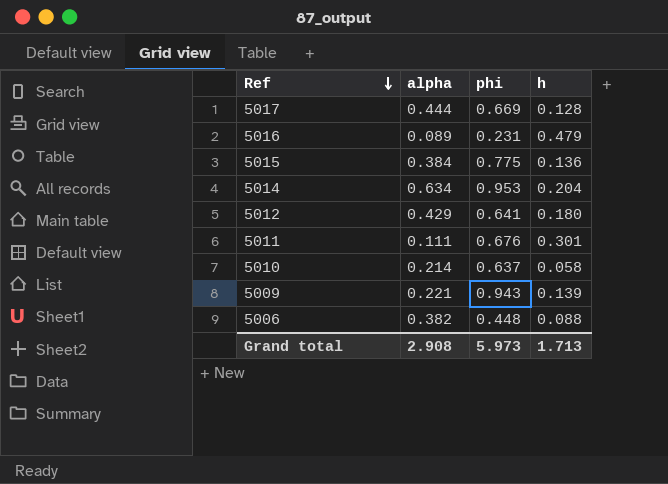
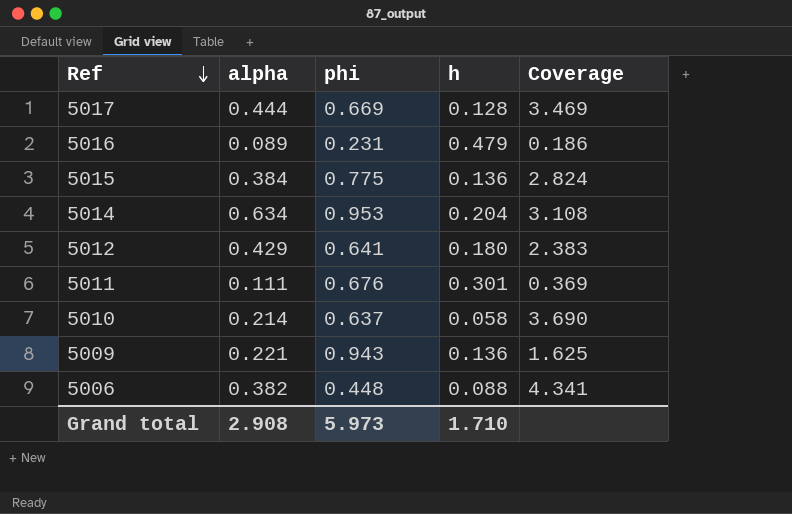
column Coverage | formula: none -> [alpha] / [h]
5009 | h: 0.139 -> 0.136
Grand total | h: 1.713 -> 1.710

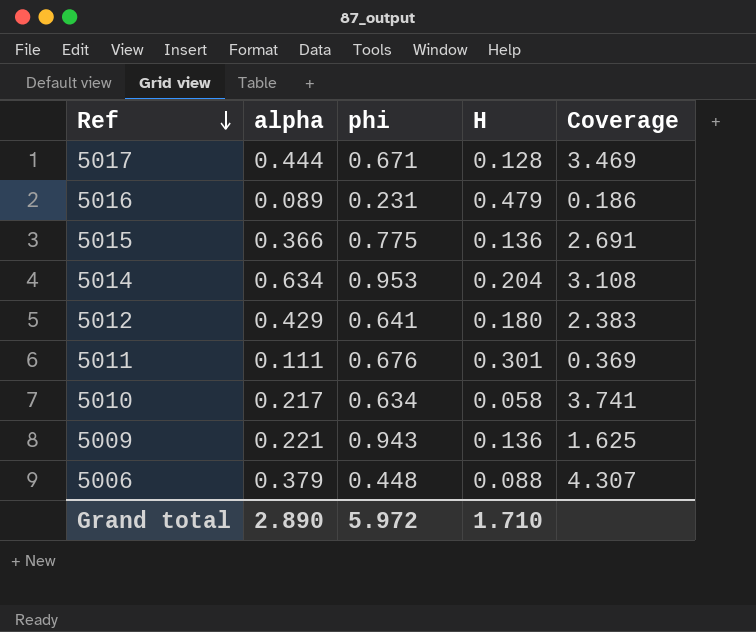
column name: h -> H
5017 | phi: 0.669 -> 0.671
5015 | alpha: 0.384 -> 0.366
5015 | Coverage: 2.824 -> 2.691
5010 | alpha: 0.214 -> 0.217
5010 | phi: 0.637 -> 0.634
5010 | Coverage: 3.690 -> 3.741
5006 | alpha: 0.382 -> 0.379
5006 | Coverage: 4.341 -> 4.307
Grand total | alpha: 2.908 -> 2.890
Grand total | phi: 5.973 -> 5.972

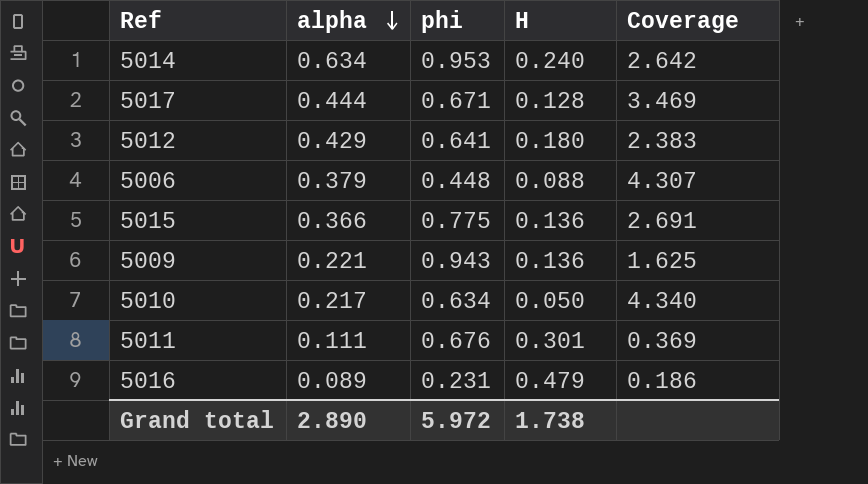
row order: Ref descending -> alpha descending
5014 | H: 0.204 -> 0.240
5014 | Coverage: 3.108 -> 2.642
5010 | H: 0.058 -> 0.050
5010 | Coverage: 3.741 -> 4.340
Grand total | H: 1.710 -> 1.738

